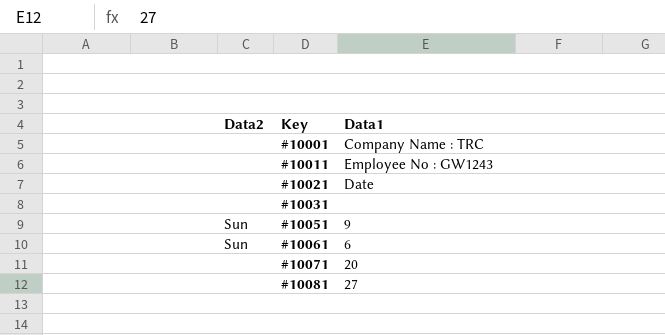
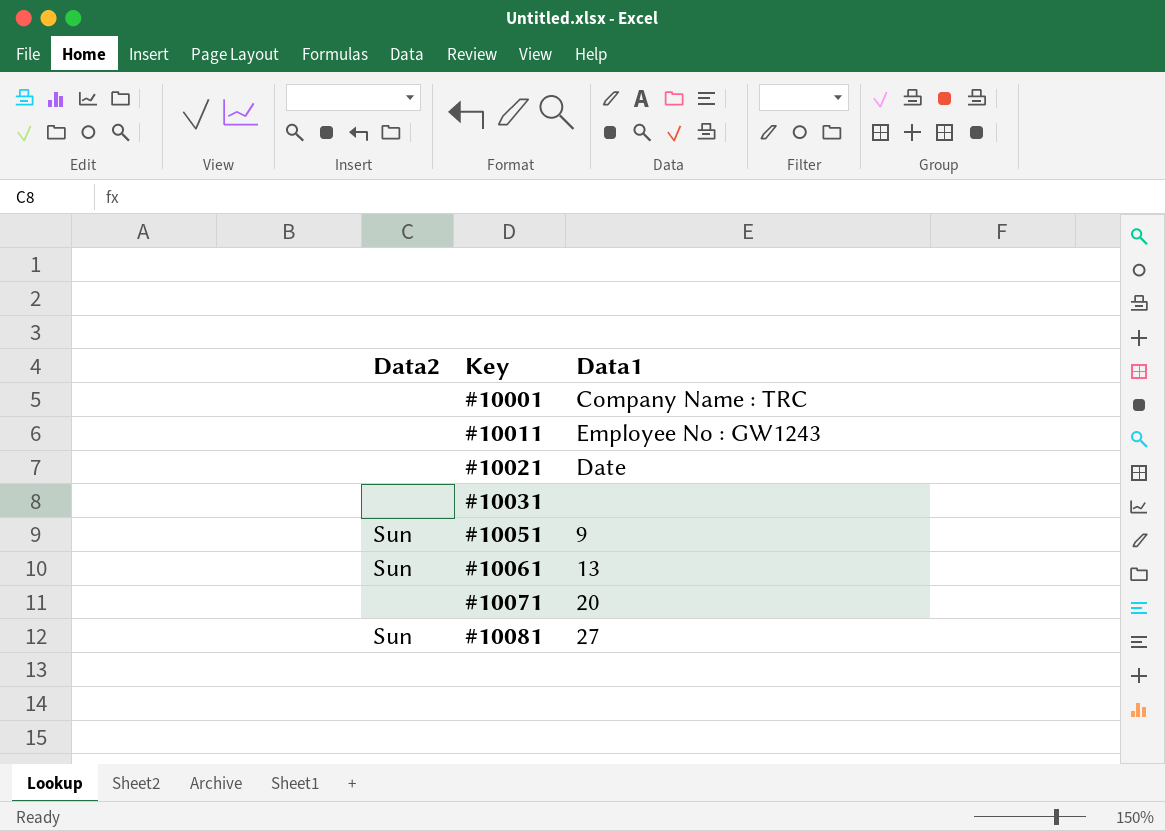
#10061 | Data1: 6 -> 13
#10081 | Data2: none -> Sun

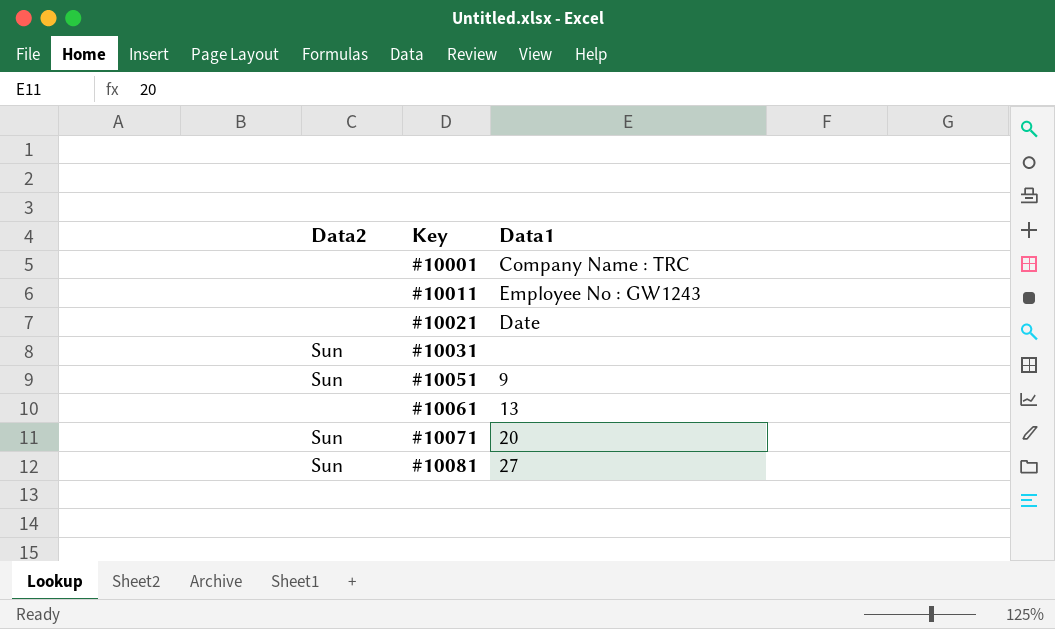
#10031 | Data2: none -> Sun
#10061 | Data2: Sun -> none
#10071 | Data2: none -> Sun

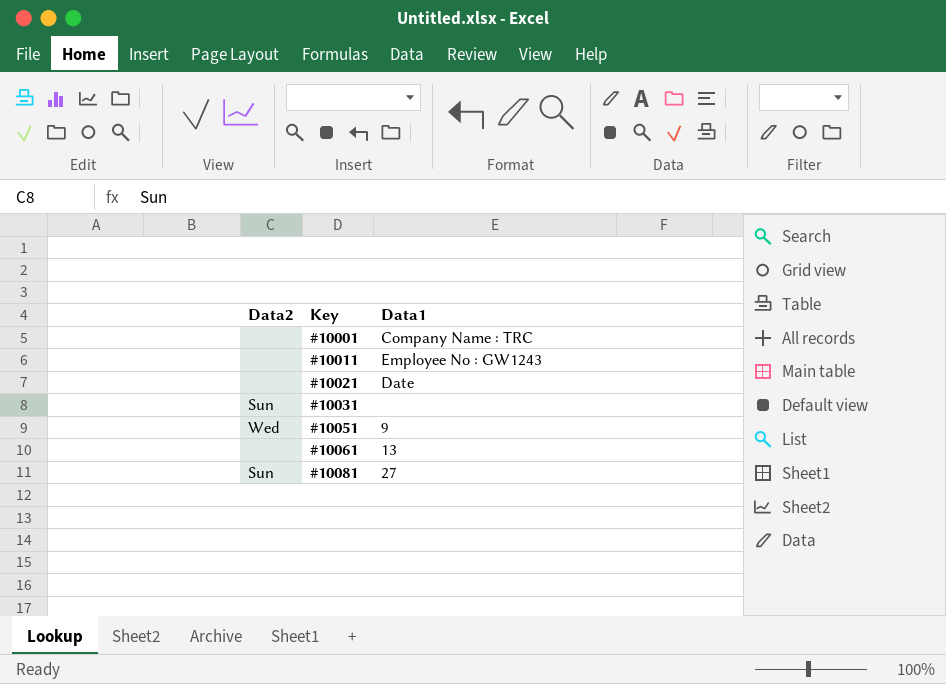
row #10071: Sun | 20 -> none
#10051 | Data2: Sun -> Wed

